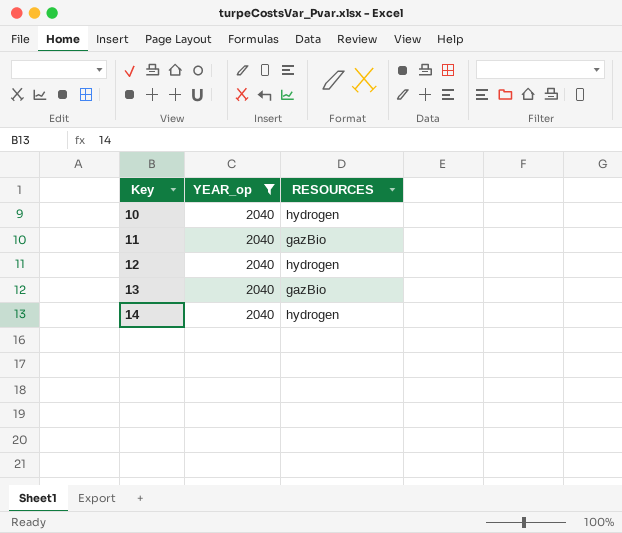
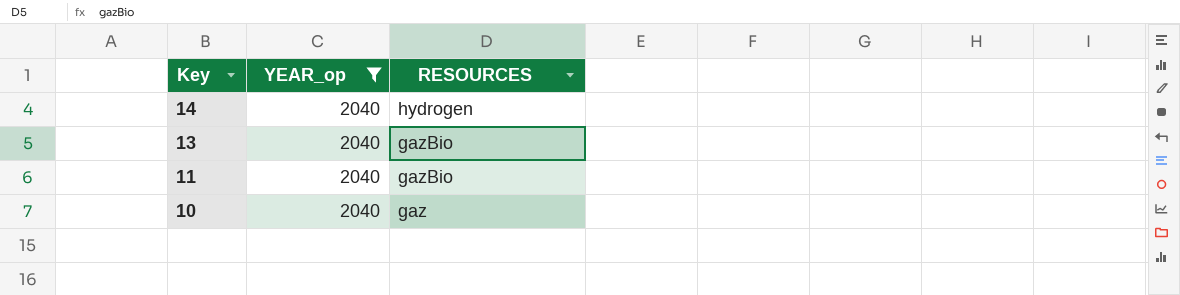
row order: Key ascending -> Key descending
row 12: 2040 | hydrogen -> none
10 | RESOURCES: hydrogen -> gaz

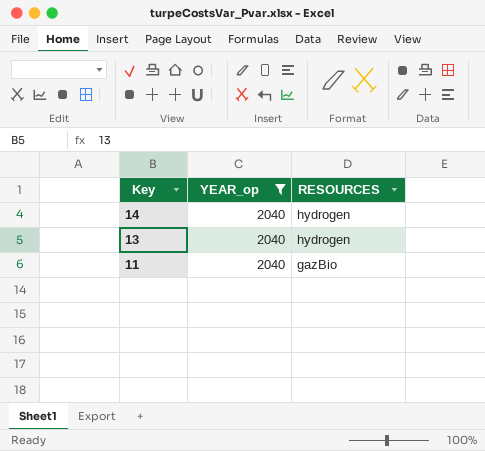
row 10: 2040 | gaz -> none
13 | RESOURCES: gazBio -> hydrogen

